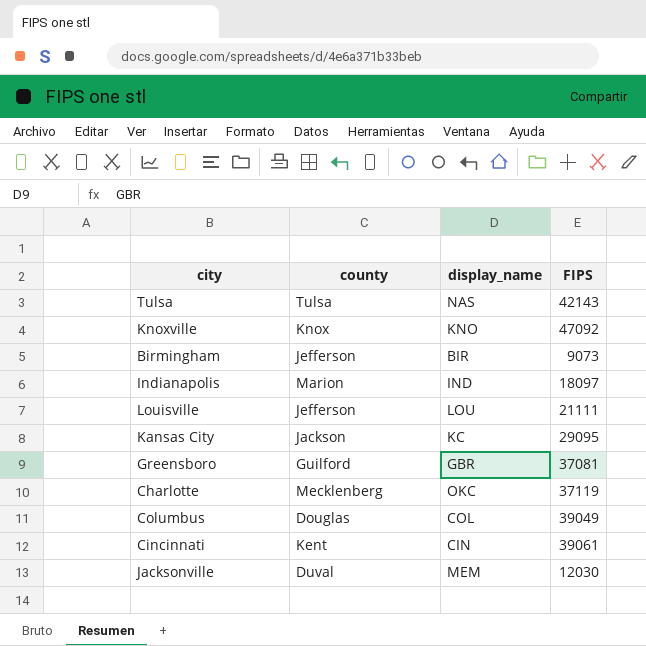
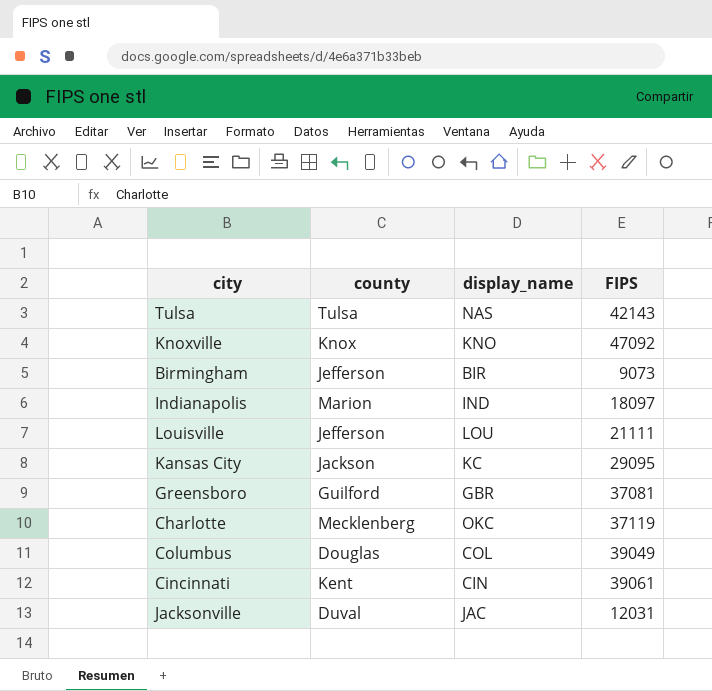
Jacksonville | display_name: MEM -> JAC
Jacksonville | FIPS: 12030 -> 12031

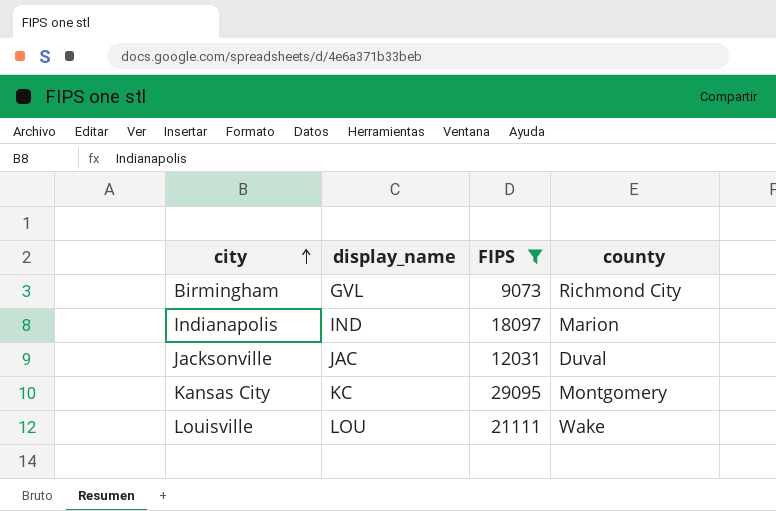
filter: none -> FIPS <= 29095
row order: none -> city ascending
column county | position: 2 -> 4
Birmingham | display_name: BIR -> GVL
Birmingham | county: Jefferson -> Richmond City
Kansas City | county: Jackson -> Montgomery
Louisville | county: Jefferson -> Wake

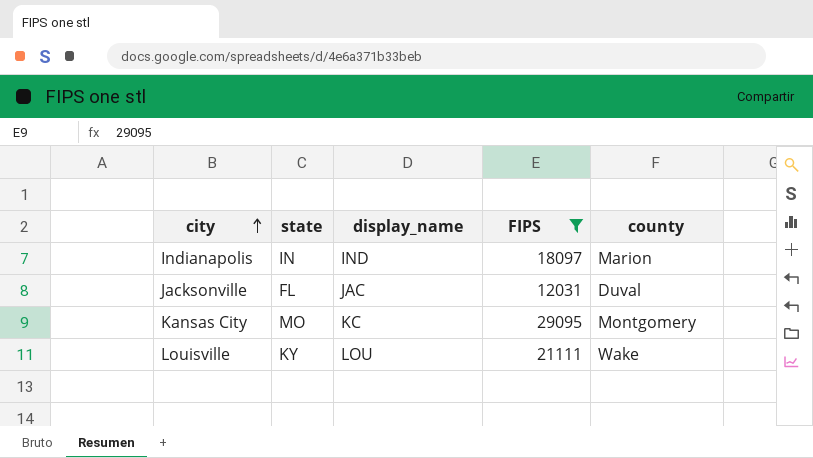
column state | position: none -> 2
row Birmingham: GVL | 9073 | Richmond City -> none

